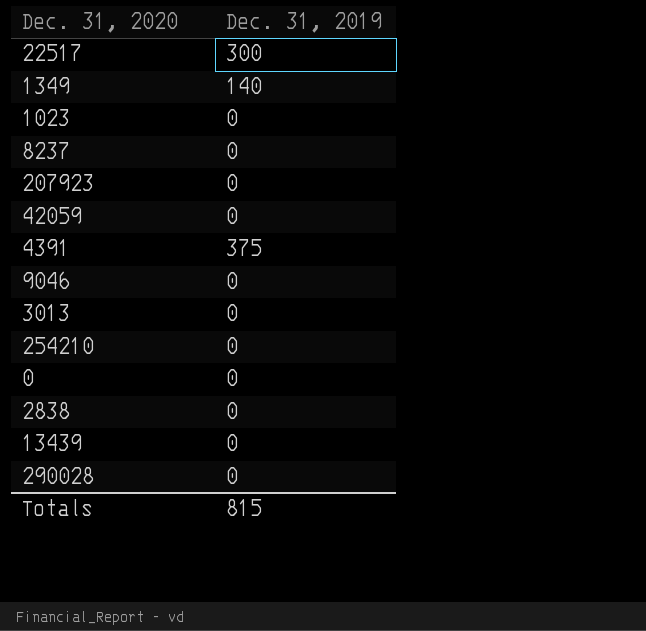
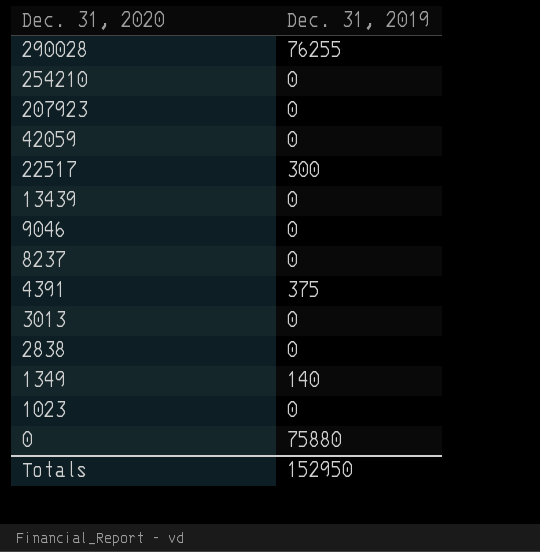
row order: none -> Dec. 31, 2020 descending
290028 | Dec. 31, 2019: 0 -> 76255
0 | Dec. 31, 2019: 0 -> 75880
Totals | Dec. 31, 2019: 815 -> 152950

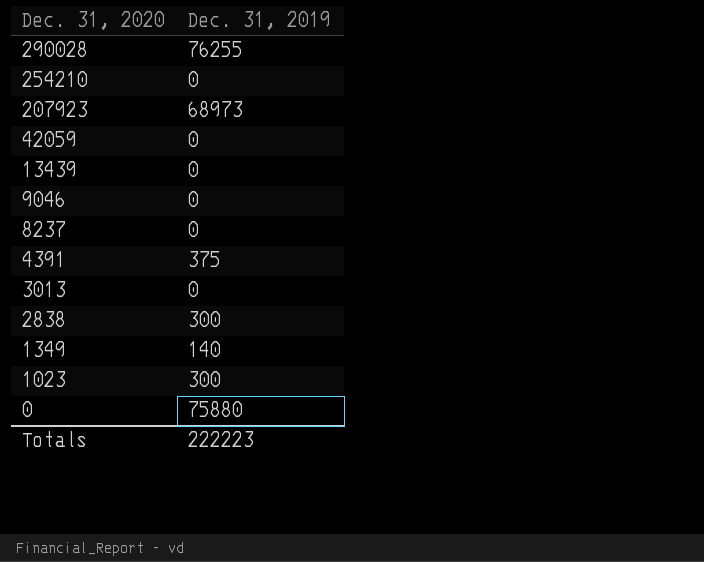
row 22517: 300 -> none
207923 | Dec. 31, 2019: 0 -> 68973
2838 | Dec. 31, 2019: 0 -> 300
1023 | Dec. 31, 2019: 0 -> 300
Totals | Dec. 31, 2019: 152950 -> 222223

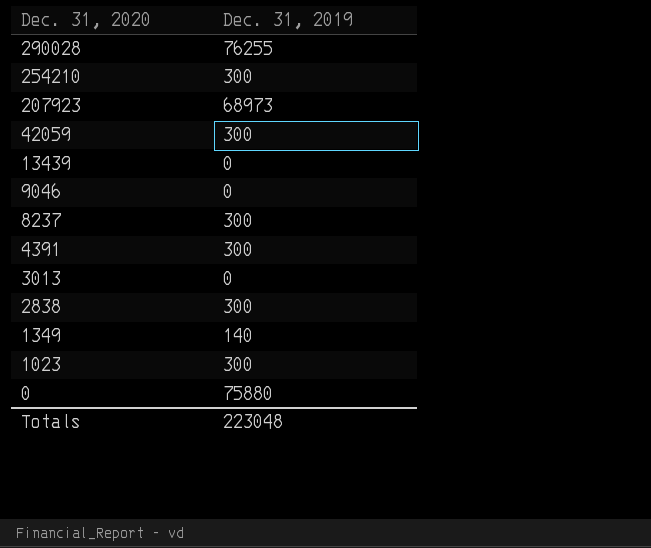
254210 | Dec. 31, 2019: 0 -> 300
42059 | Dec. 31, 2019: 0 -> 300
8237 | Dec. 31, 2019: 0 -> 300
4391 | Dec. 31, 2019: 375 -> 300
Totals | Dec. 31, 2019: 222223 -> 223048

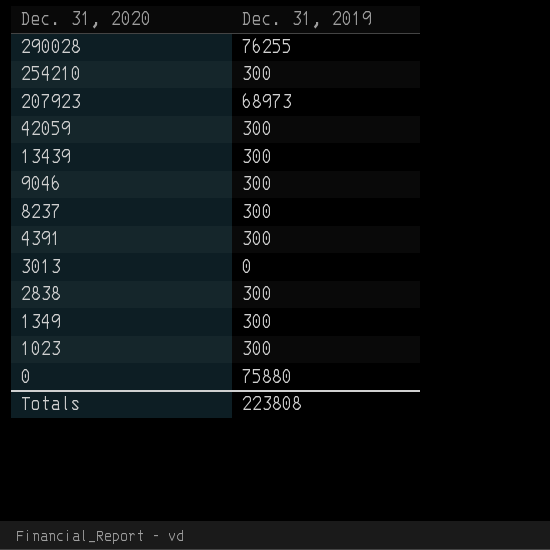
13439 | Dec. 31, 2019: 0 -> 300
9046 | Dec. 31, 2019: 0 -> 300
1349 | Dec. 31, 2019: 140 -> 300
Totals | Dec. 31, 2019: 223048 -> 223808

